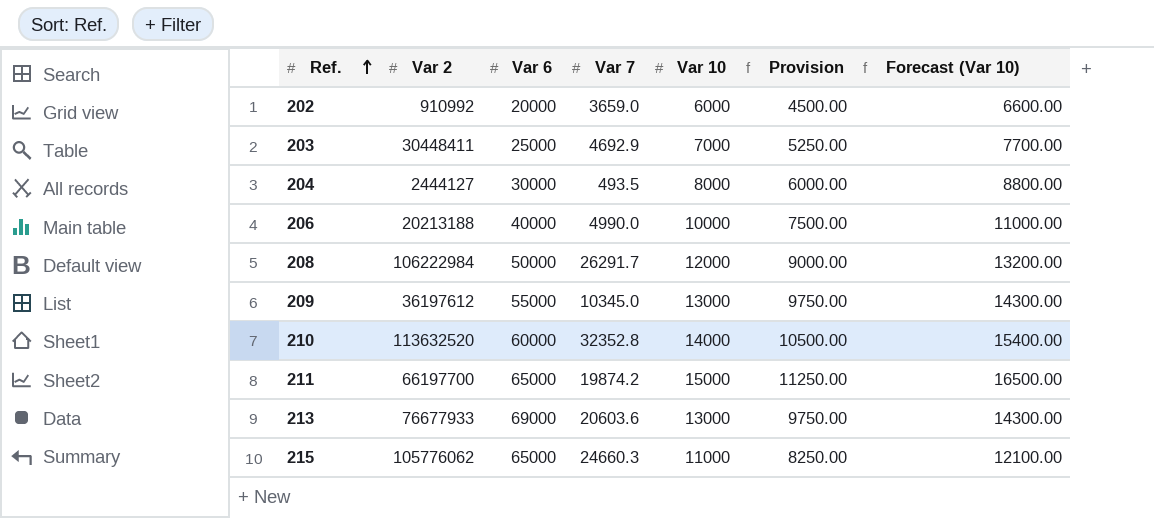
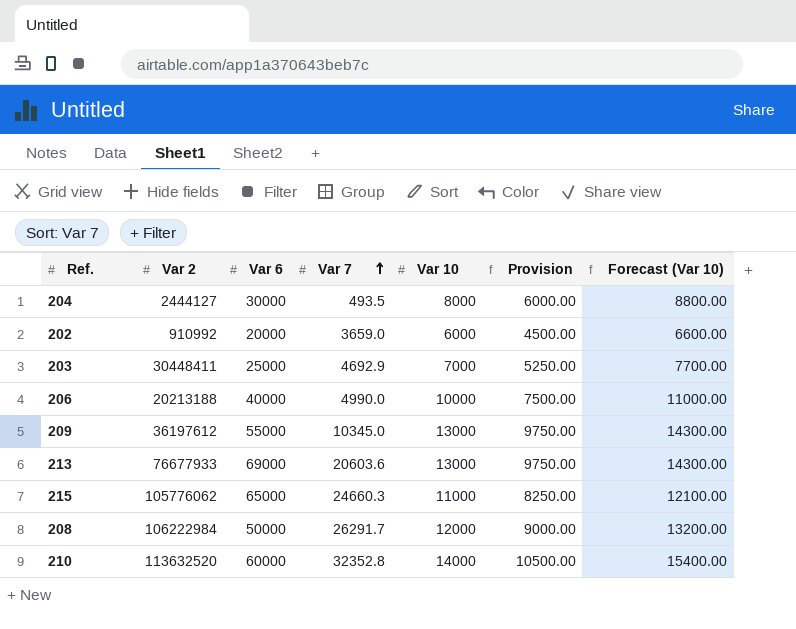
row order: Ref. ascending -> Var 7 ascending
row 211: 66197700 | 65000 | 19874.2 | 15000 | 11250.00 | 16500.00 -> none

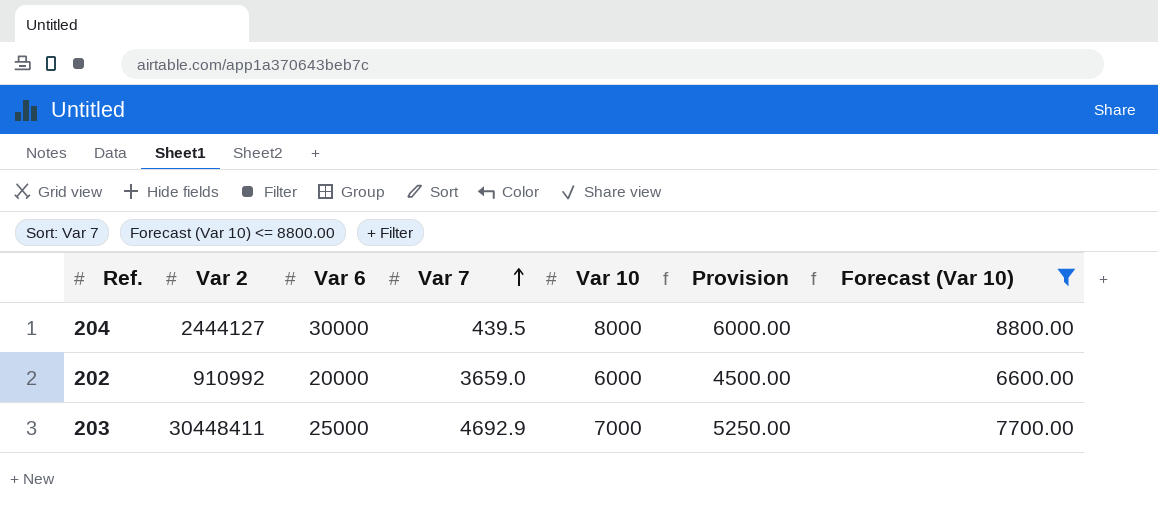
filter: none -> Forecast (Var 10) <= 8800.00
204 | Var 7: 493.5 -> 439.5

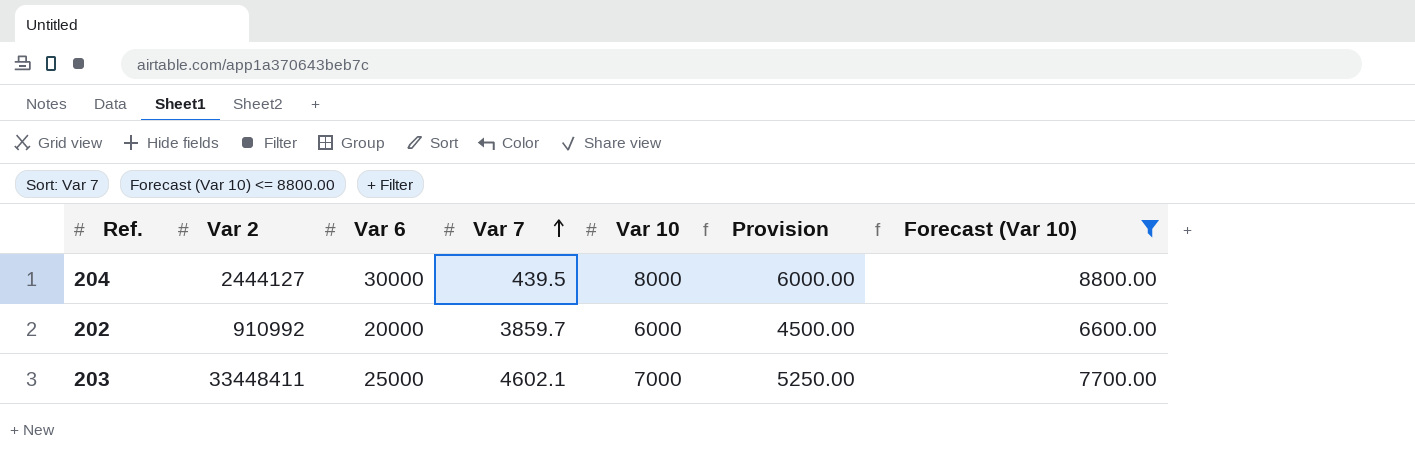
202 | Var 7: 3659.0 -> 3859.7
203 | Var 2: 30448411 -> 33448411
203 | Var 7: 4692.9 -> 4602.1

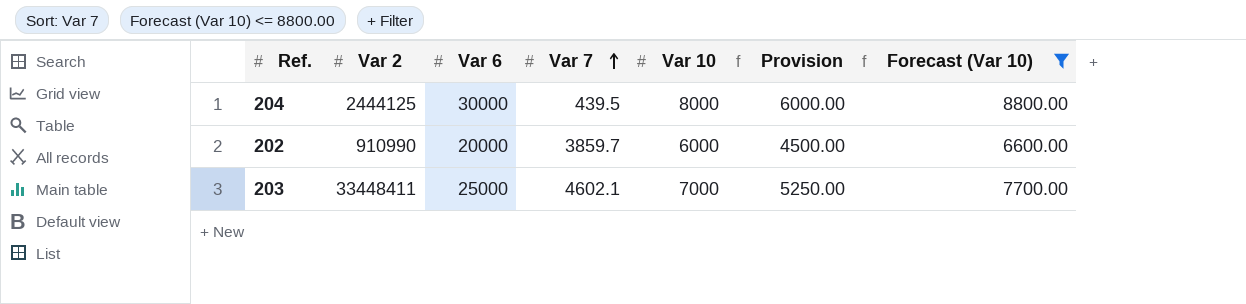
204 | Var 2: 2444127 -> 2444125
202 | Var 2: 910992 -> 910990

